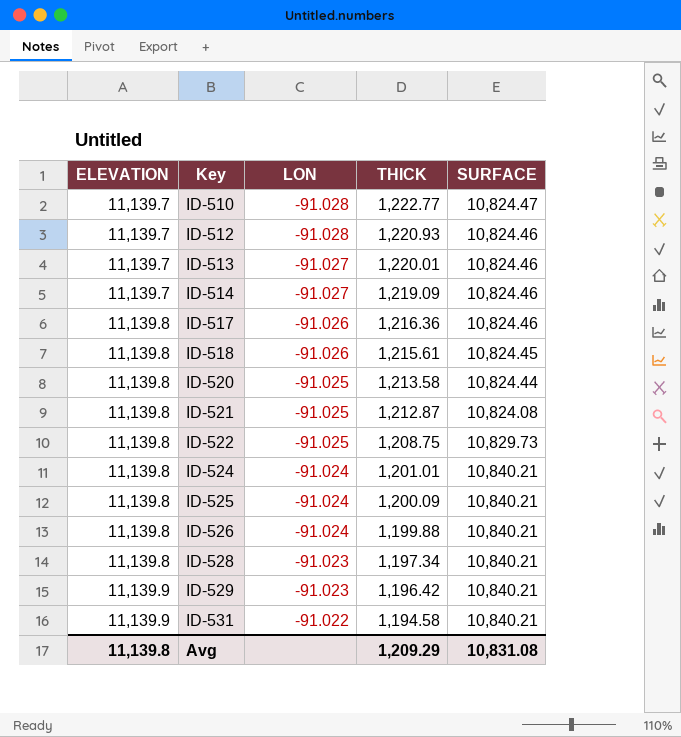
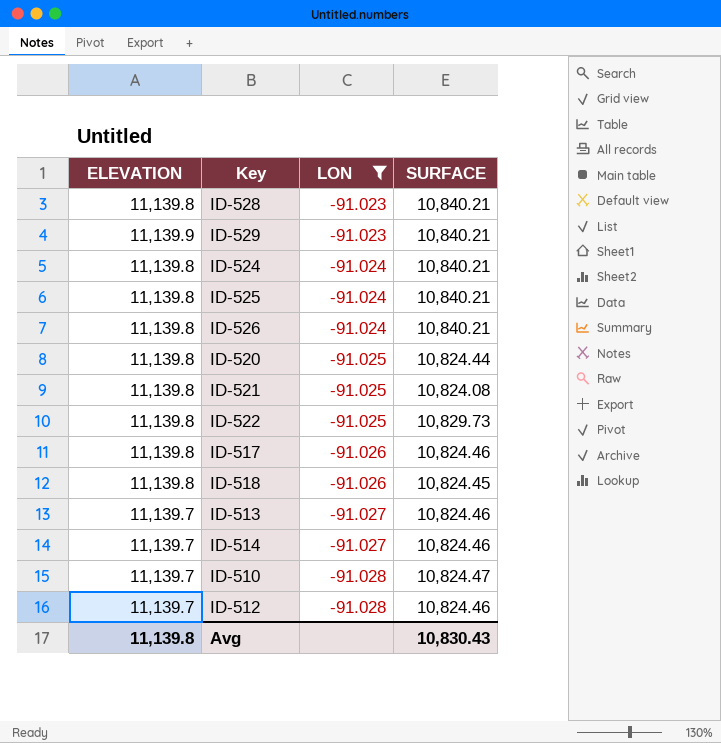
filter: none -> LON != -91.022
row order: ELEVATION ascending -> LON descending
column THICK | position: 4 -> none
Avg | SURFACE: 10,831.08 -> 10,830.43

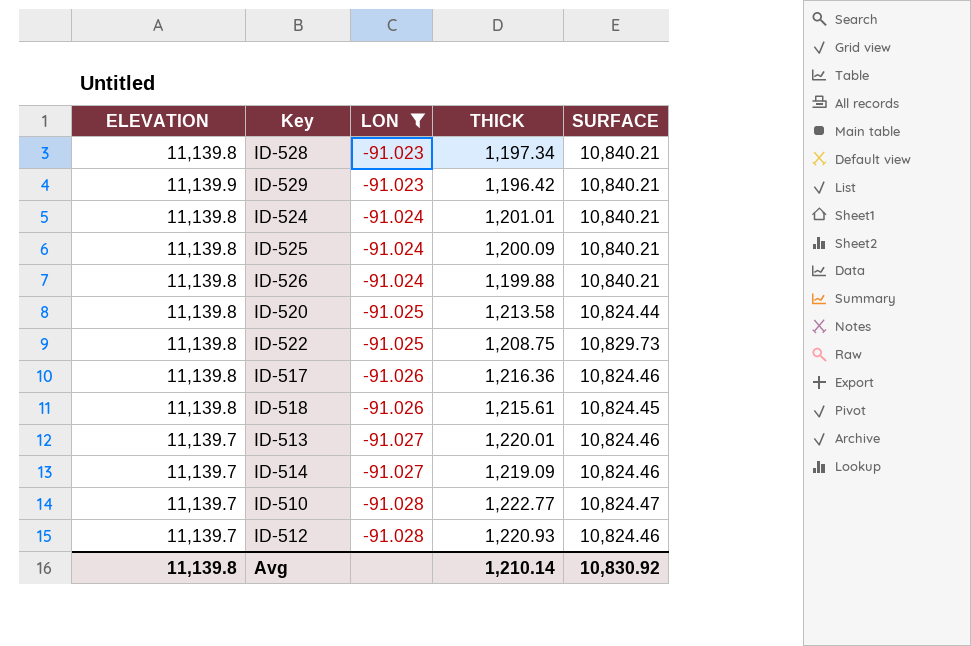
column THICK | position: none -> 4
row ID-521: 11,139.8 | -91.025 | 10,824.08 -> none
Avg | SURFACE: 10,830.43 -> 10,830.92

